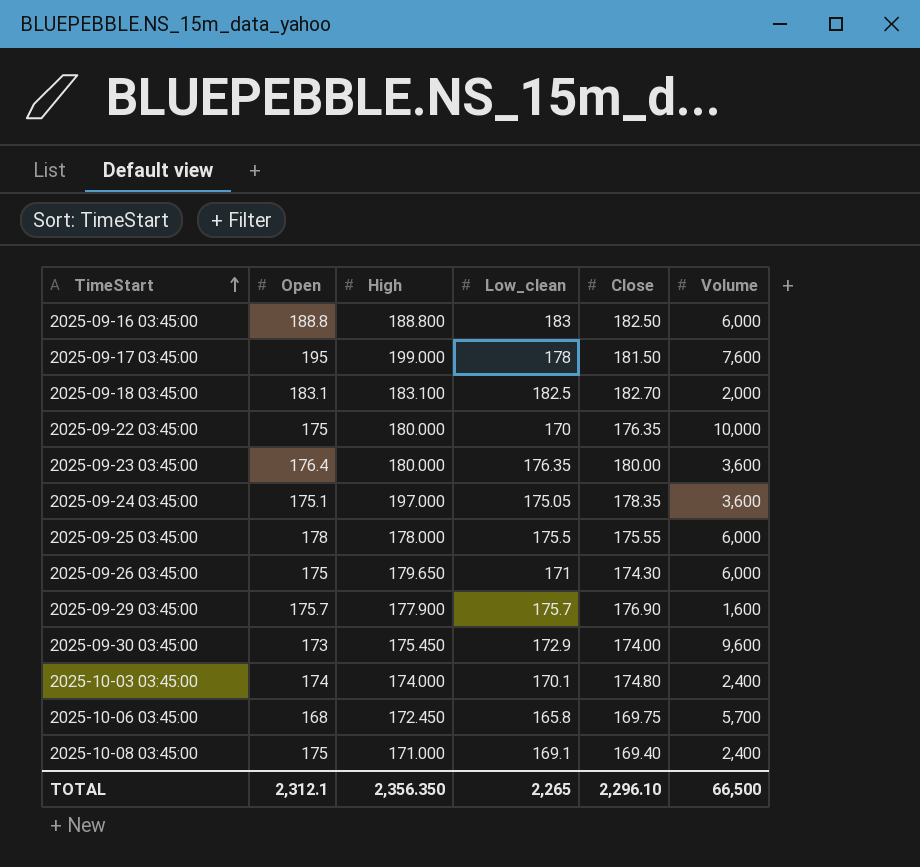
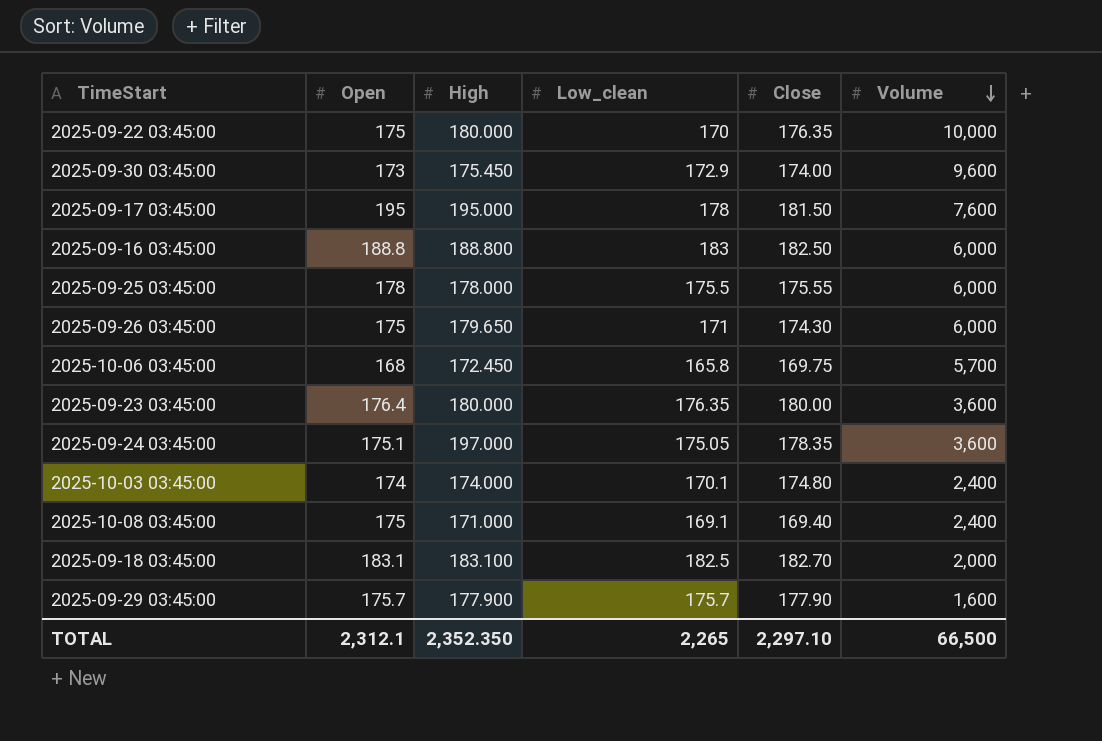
row order: TimeStart ascending -> Volume descending
2025-09-17 03:45:00 | High: 199.000 -> 195.000
2025-09-29 03:45:00 | Close: 176.90 -> 177.90
TOTAL | High: 2,356.350 -> 2,352.350
TOTAL | Close: 2,296.10 -> 2,297.10

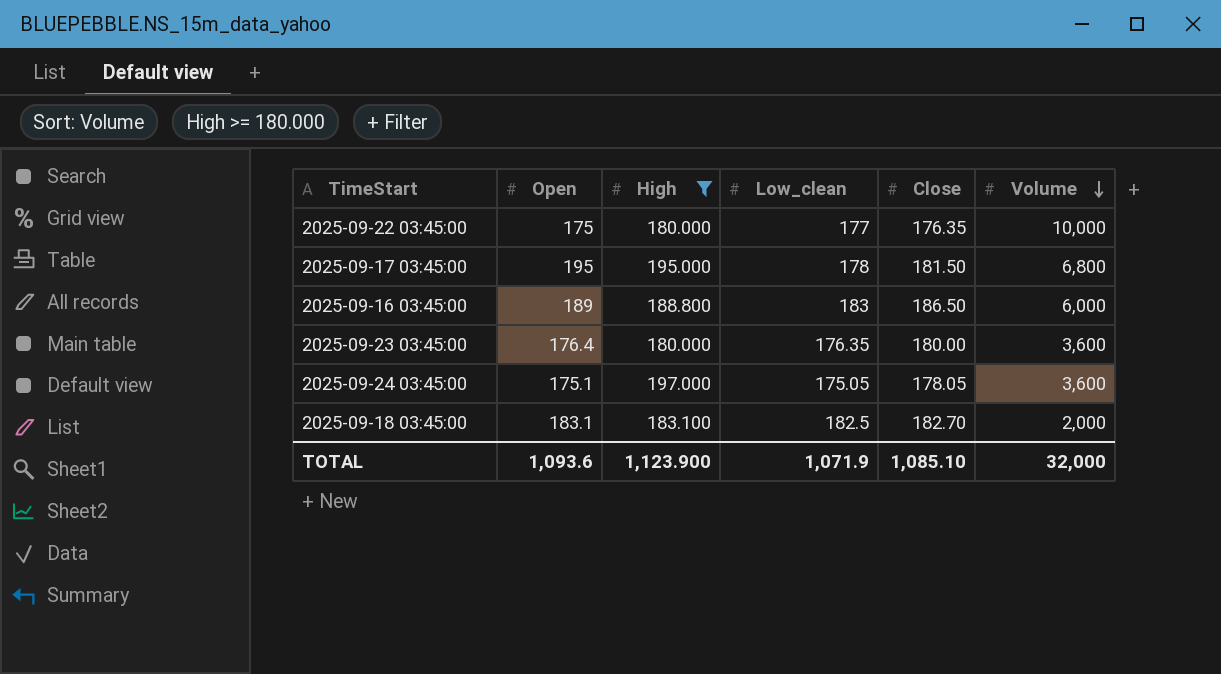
filter: none -> High >= 180.000
2025-09-22 03:45:00 | Low_clean: 170 -> 177
2025-09-17 03:45:00 | Volume: 7,600 -> 6,800
2025-09-16 03:45:00 | Open: 188.8 -> 189
2025-09-16 03:45:00 | Close: 182.50 -> 186.50
2025-09-24 03:45:00 | Close: 178.35 -> 178.05
TOTAL | Open: 2,312.1 -> 1,093.6
TOTAL | High: 2,352.350 -> 1,123.900
TOTAL | Low_clean: 2,265 -> 1,071.9
TOTAL | Close: 2,297.10 -> 1,085.10
TOTAL | Volume: 66,500 -> 32,000

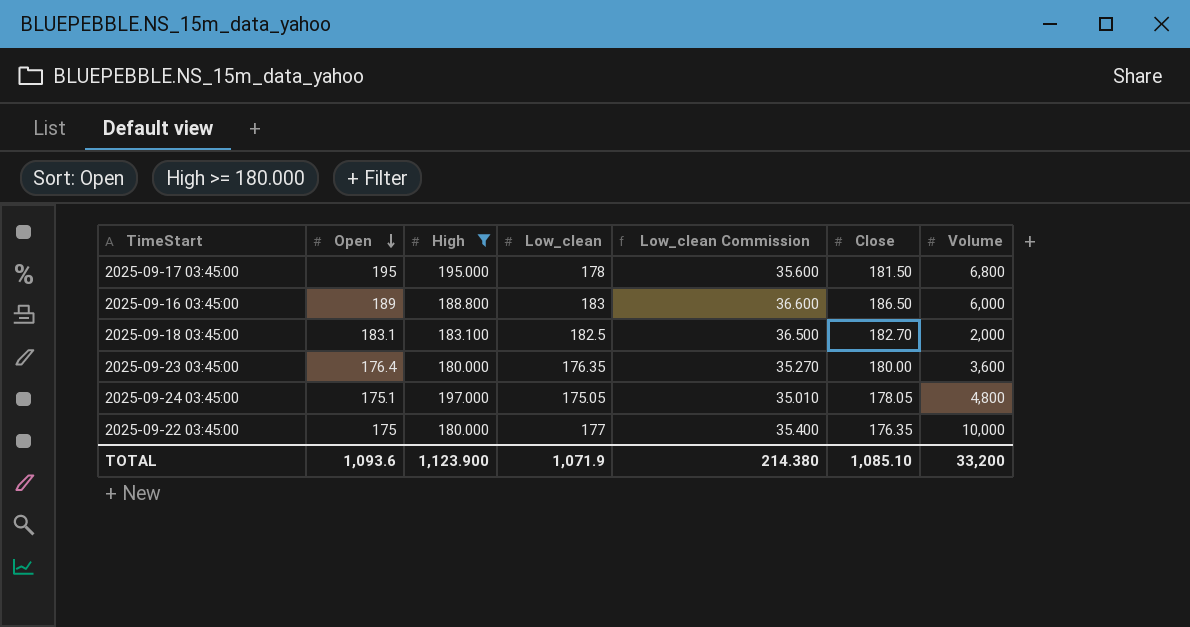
row order: Volume descending -> Open descending
column Low_clean Commission | formula: none -> [Low_clean] * 0.2
2025-09-24 03:45:00 | Volume: 3,600 -> 4,800
TOTAL | Volume: 32,000 -> 33,200

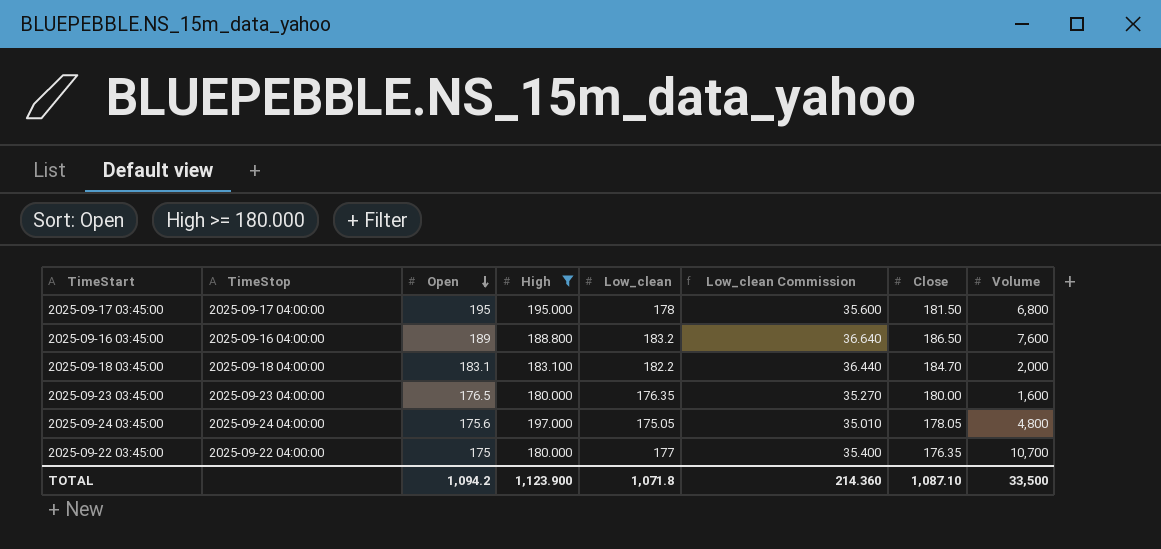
column TimeStop | position: none -> 2
2025-09-16 03:45:00 | Low_clean: 183 -> 183.2
2025-09-16 03:45:00 | Low_clean Commission: 36.600 -> 36.640
2025-09-16 03:45:00 | Volume: 6,000 -> 7,600
2025-09-18 03:45:00 | Low_clean: 182.5 -> 182.2
2025-09-18 03:45:00 | Low_clean Commission: 36.500 -> 36.440
2025-09-18 03:45:00 | Close: 182.70 -> 184.70
2025-09-23 03:45:00 | Open: 176.4 -> 176.5
2025-09-23 03:45:00 | Volume: 3,600 -> 1,600
2025-09-24 03:45:00 | Open: 175.1 -> 175.6
2025-09-22 03:45:00 | Volume: 10,000 -> 10,700
TOTAL | Open: 1,093.6 -> 1,094.2
TOTAL | Low_clean: 1,071.9 -> 1,071.8
TOTAL | Low_clean Commission: 214.380 -> 214.360
TOTAL | Close: 1,085.10 -> 1,087.10
TOTAL | Volume: 33,200 -> 33,500

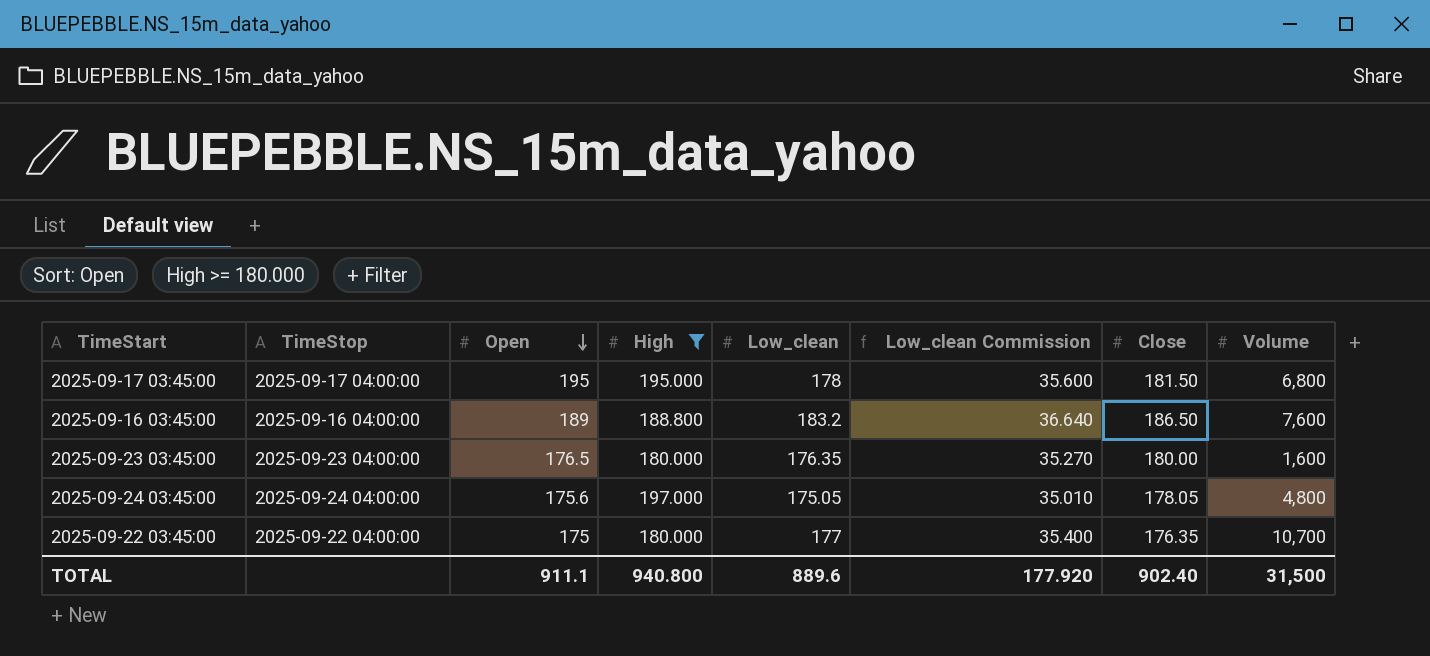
row 2025-09-18 03:45:00: 2025-09-18 04:00:00 | 183.1 | 183.100 | 182.2 | 36.440 | 184.70 | 2,000 -> none
TOTAL | Open: 1,094.2 -> 911.1
TOTAL | High: 1,123.900 -> 940.800
TOTAL | Low_clean: 1,071.8 -> 889.6
TOTAL | Low_clean Commission: 214.360 -> 177.920
TOTAL | Close: 1,087.10 -> 902.40
TOTAL | Volume: 33,500 -> 31,500

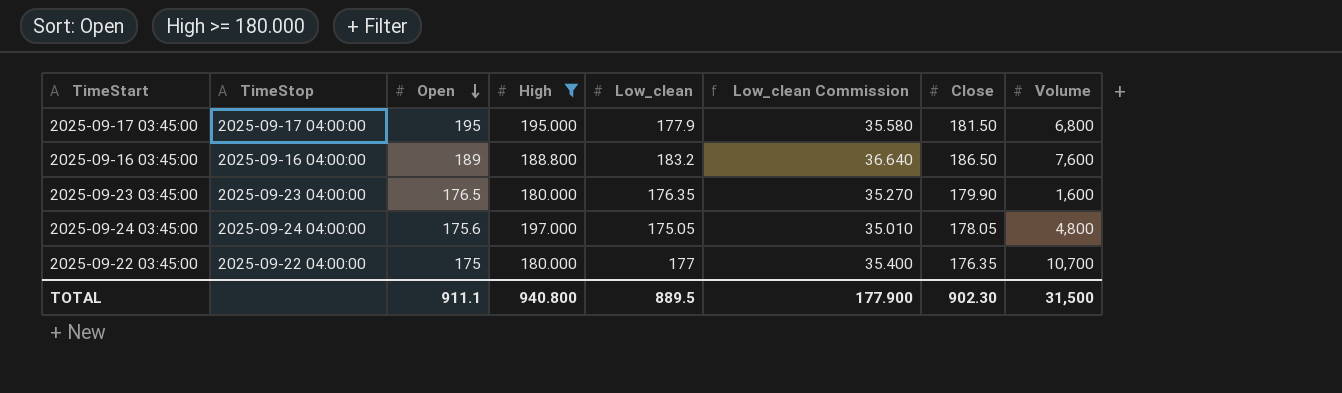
2025-09-17 03:45:00 | Low_clean: 178 -> 177.9
2025-09-17 03:45:00 | Low_clean Commission: 35.600 -> 35.580
2025-09-23 03:45:00 | Close: 180.00 -> 179.90
TOTAL | Low_clean: 889.6 -> 889.5
TOTAL | Low_clean Commission: 177.920 -> 177.900
TOTAL | Close: 902.40 -> 902.30

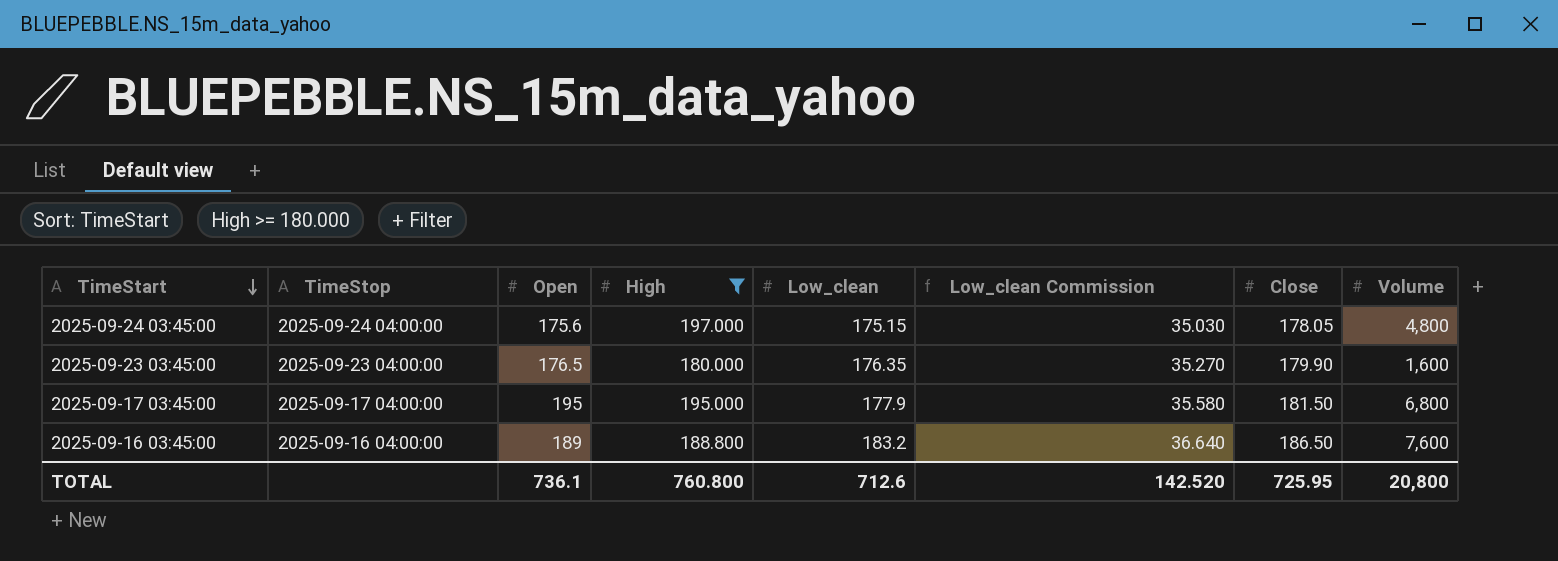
row order: Open descending -> TimeStart descending
row 2025-09-22 03:45:00: 2025-09-22 04:00:00 | 175 | 180.000 | 177 | 35.400 | 176.35 | 10,700 -> none
2025-09-24 03:45:00 | Low_clean: 175.05 -> 175.15
2025-09-24 03:45:00 | Low_clean Commission: 35.010 -> 35.030
TOTAL | Open: 911.1 -> 736.1
TOTAL | High: 940.800 -> 760.800
TOTAL | Low_clean: 889.5 -> 712.6
TOTAL | Low_clean Commission: 177.900 -> 142.520
TOTAL | Close: 902.30 -> 725.95
TOTAL | Volume: 31,500 -> 20,800

